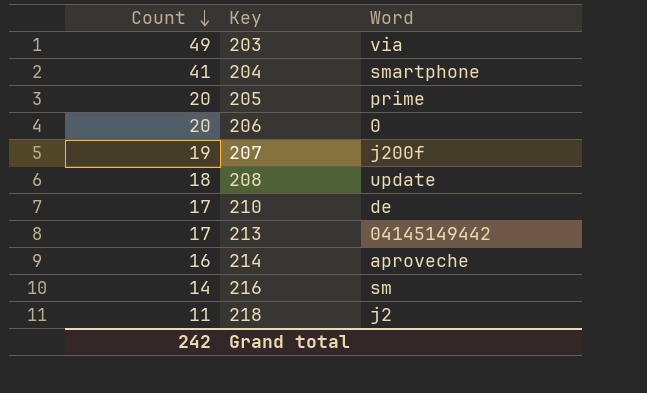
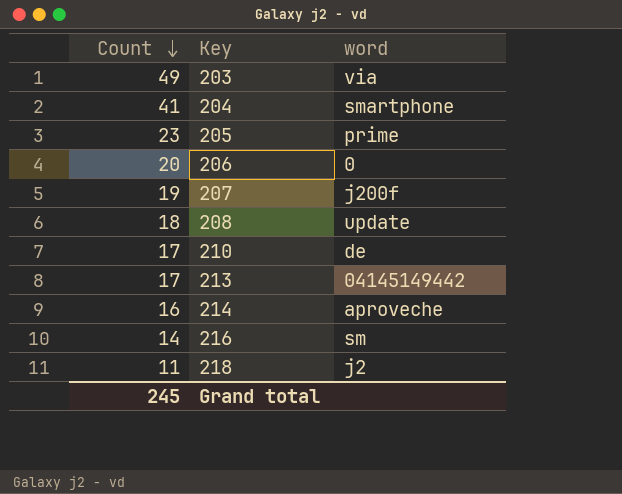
column name: Word -> word
205 | Count: 20 -> 23
Grand total | Count: 242 -> 245

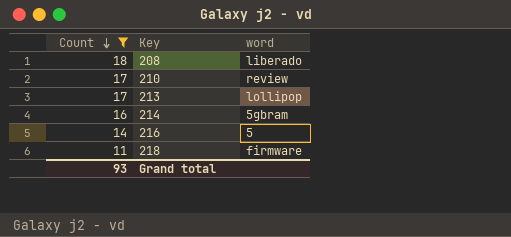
filter: none -> Count <= 18
208 | word: update -> liberado
210 | word: de -> review
213 | word: 04145149442 -> lollipop
214 | word: aproveche -> 5gbram
216 | word: sm -> 5
218 | word: j2 -> firmware
Grand total | Count: 245 -> 93

